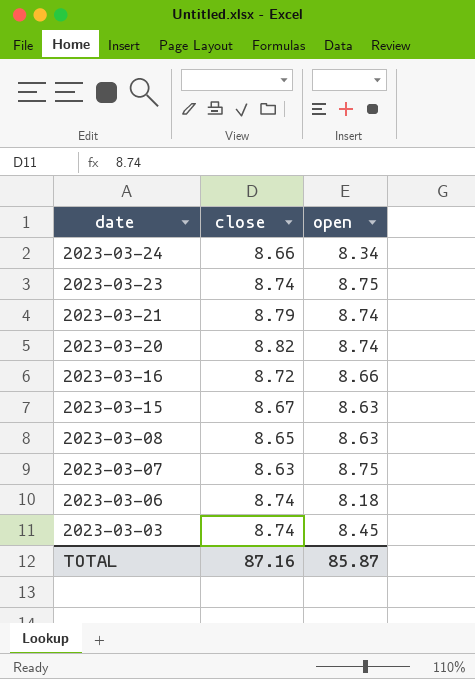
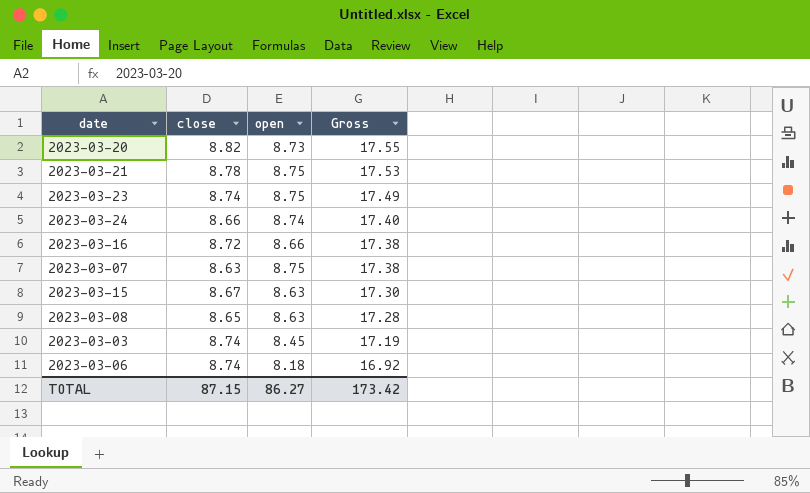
row order: date descending -> Gross descending
column Gross | formula: none -> [close] + [open]
2023-03-20 | open: 8.74 -> 8.73
2023-03-21 | close: 8.79 -> 8.78
2023-03-21 | open: 8.74 -> 8.75
2023-03-24 | open: 8.34 -> 8.74
TOTAL | close: 87.16 -> 87.15
TOTAL | open: 85.87 -> 86.27

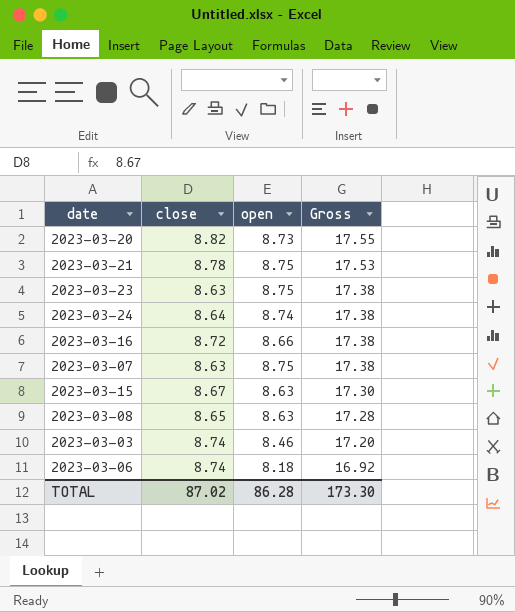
2023-03-23 | close: 8.74 -> 8.63
2023-03-23 | Gross: 17.49 -> 17.38
2023-03-24 | close: 8.66 -> 8.64
2023-03-24 | Gross: 17.40 -> 17.38
2023-03-03 | open: 8.45 -> 8.46
2023-03-03 | Gross: 17.19 -> 17.20
TOTAL | close: 87.15 -> 87.02
TOTAL | open: 86.27 -> 86.28
TOTAL | Gross: 173.42 -> 173.30

